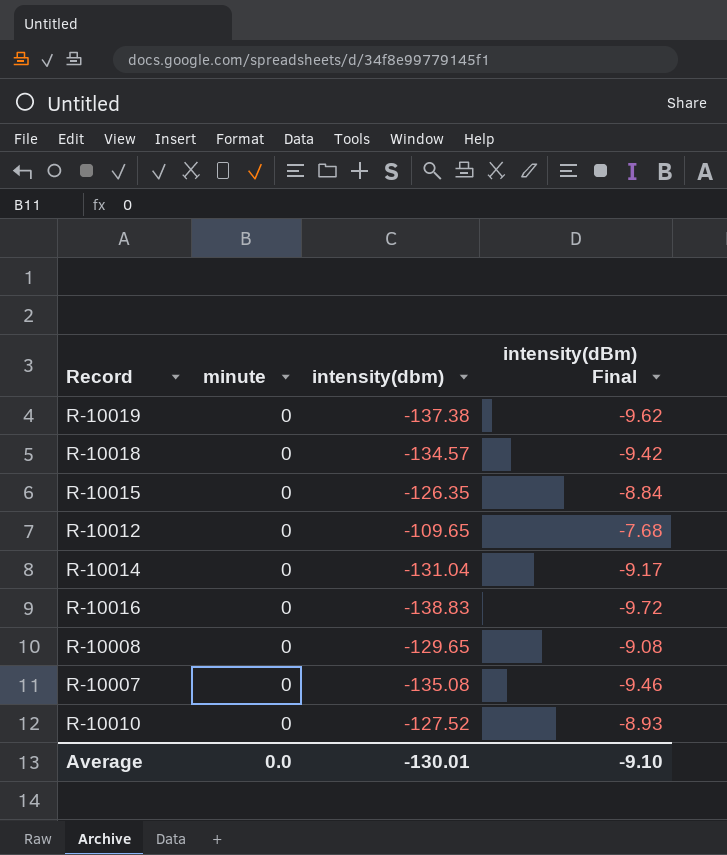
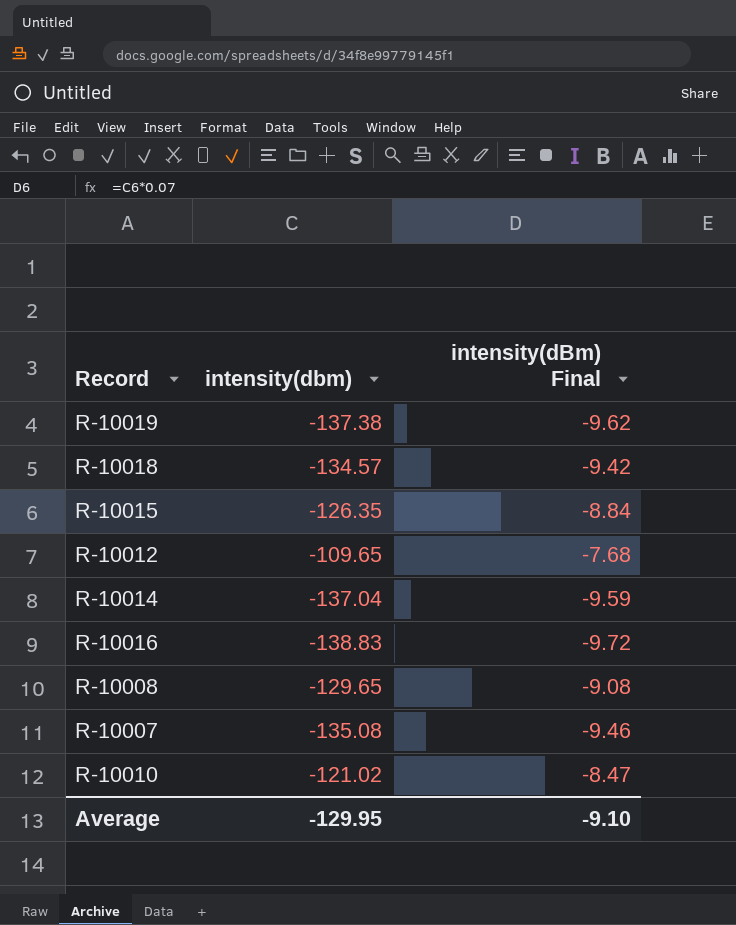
column minute | position: 2 -> none
R-10014 | intensity(dbm): -131.04 -> -137.04
R-10014 | intensity(dBm) Final: -9.17 -> -9.59
R-10010 | intensity(dbm): -127.52 -> -121.02
R-10010 | intensity(dBm) Final: -8.93 -> -8.47
Average | intensity(dbm): -130.01 -> -129.95

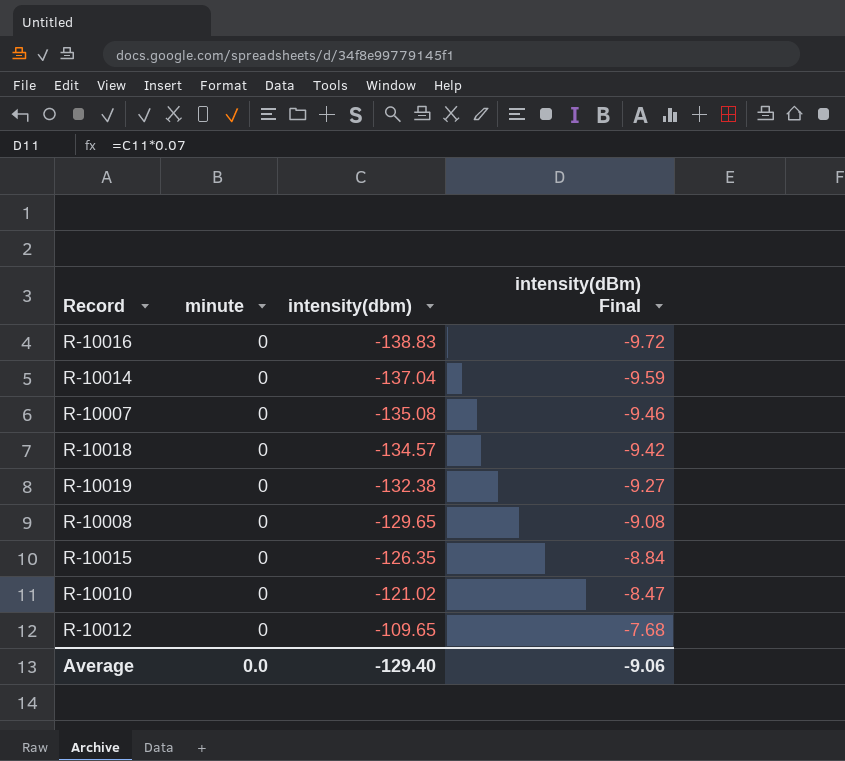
row order: none -> intensity(dbm) ascending
column minute | position: none -> 2
R-10019 | intensity(dbm): -137.38 -> -132.38
R-10019 | intensity(dBm) Final: -9.62 -> -9.27
Average | intensity(dbm): -129.95 -> -129.40
Average | intensity(dBm) Final: -9.10 -> -9.06

